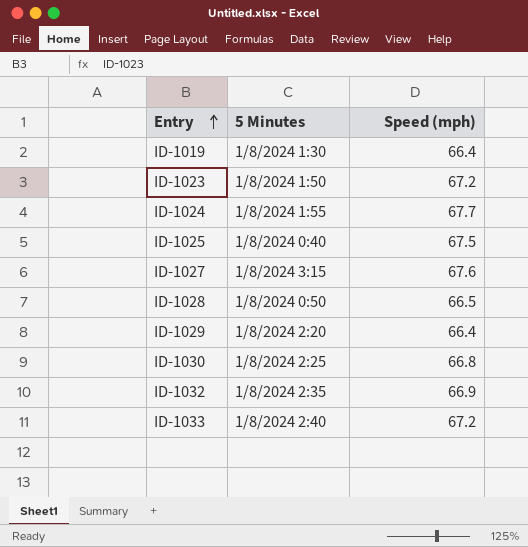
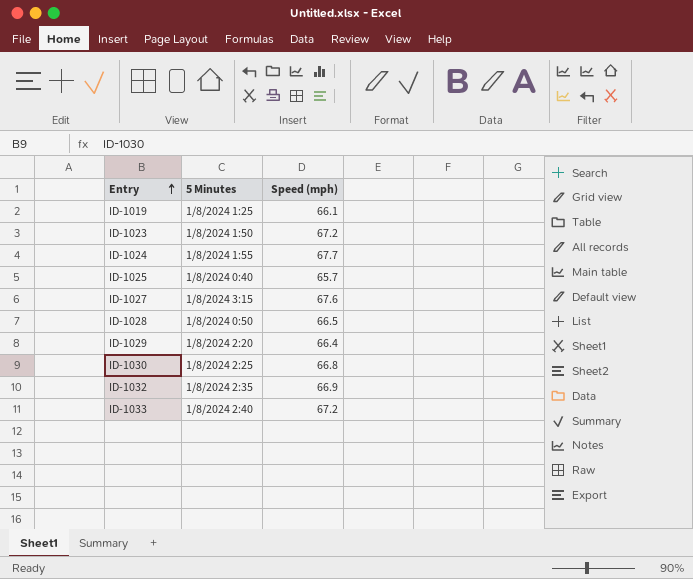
ID-1019 | 5 Minutes: 1/8/2024 1:30 -> 1/8/2024 1:25
ID-1019 | Speed (mph): 66.4 -> 66.1
ID-1025 | Speed (mph): 67.5 -> 65.7

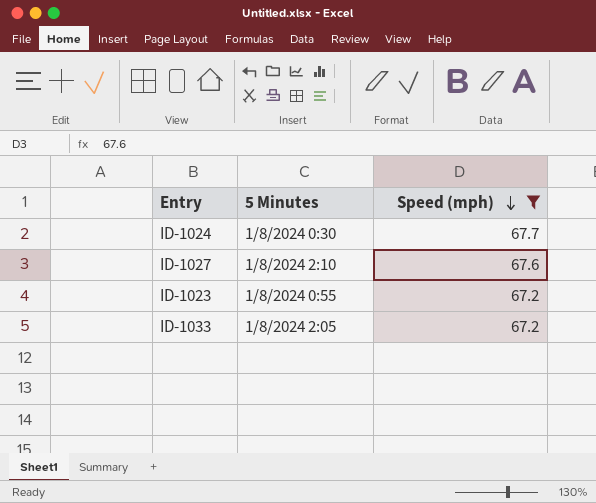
filter: none -> Speed (mph) >= 67.2
row order: Entry ascending -> Speed (mph) descending
ID-1024 | 5 Minutes: 1/8/2024 1:55 -> 1/8/2024 0:30
ID-1027 | 5 Minutes: 1/8/2024 3:15 -> 1/8/2024 2:10
ID-1023 | 5 Minutes: 1/8/2024 1:50 -> 1/8/2024 0:55
ID-1033 | 5 Minutes: 1/8/2024 2:40 -> 1/8/2024 2:05

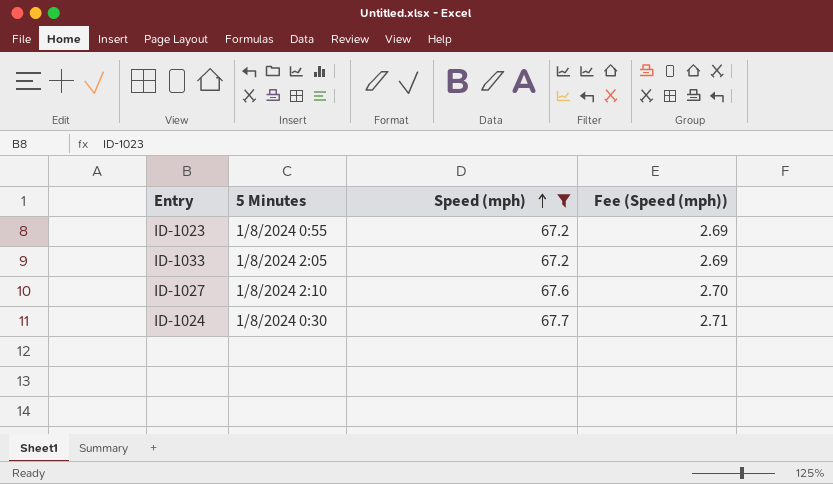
row order: Speed (mph) descending -> Speed (mph) ascending
column Fee (Speed (mph)) | formula: none -> [Speed (mph)] * 0.04

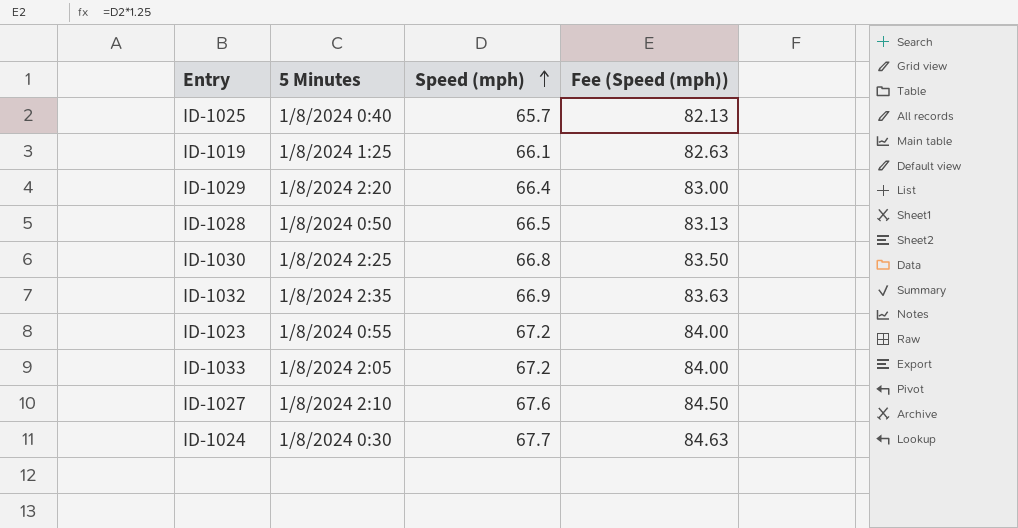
filter: Speed (mph) >= 67.2 -> none
column Fee (Speed (mph)) | formula: [Speed (mph)] * 0.04 -> [Speed (mph)] * 1.25

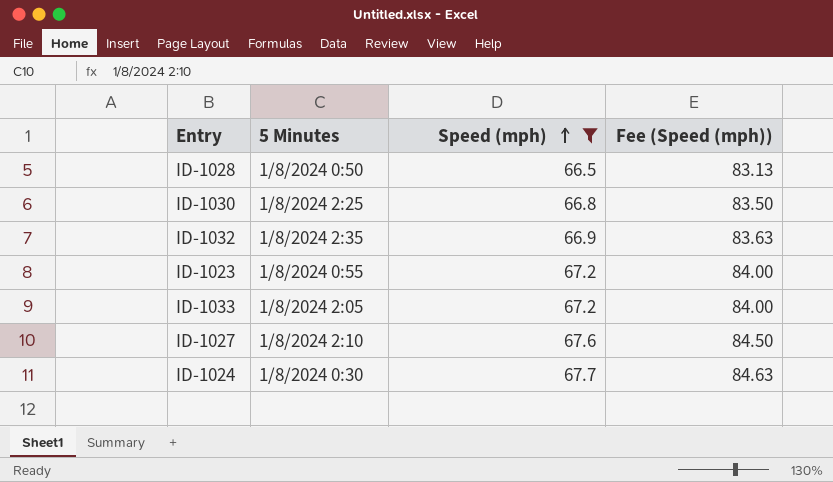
filter: none -> Speed (mph) >= 66.5

